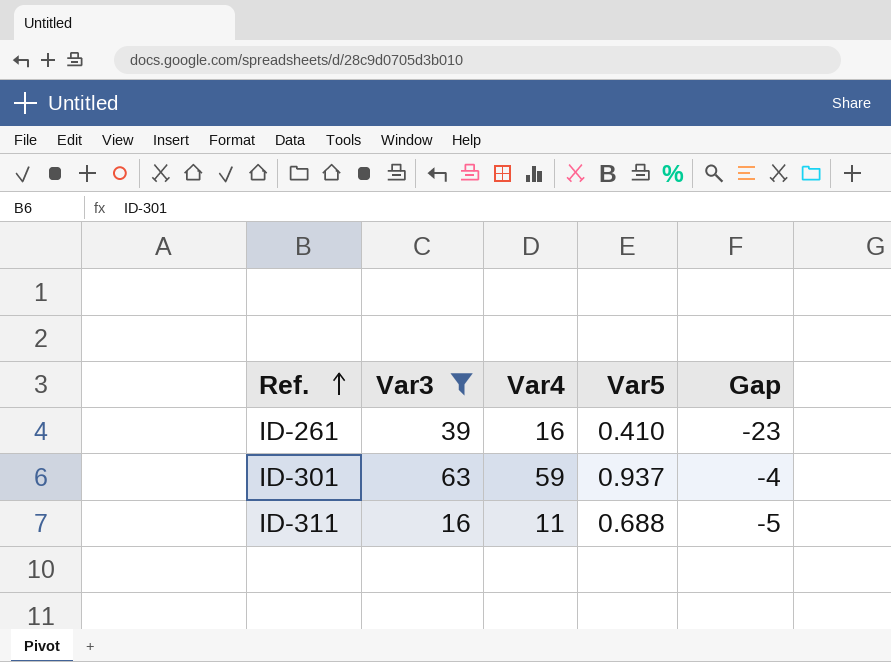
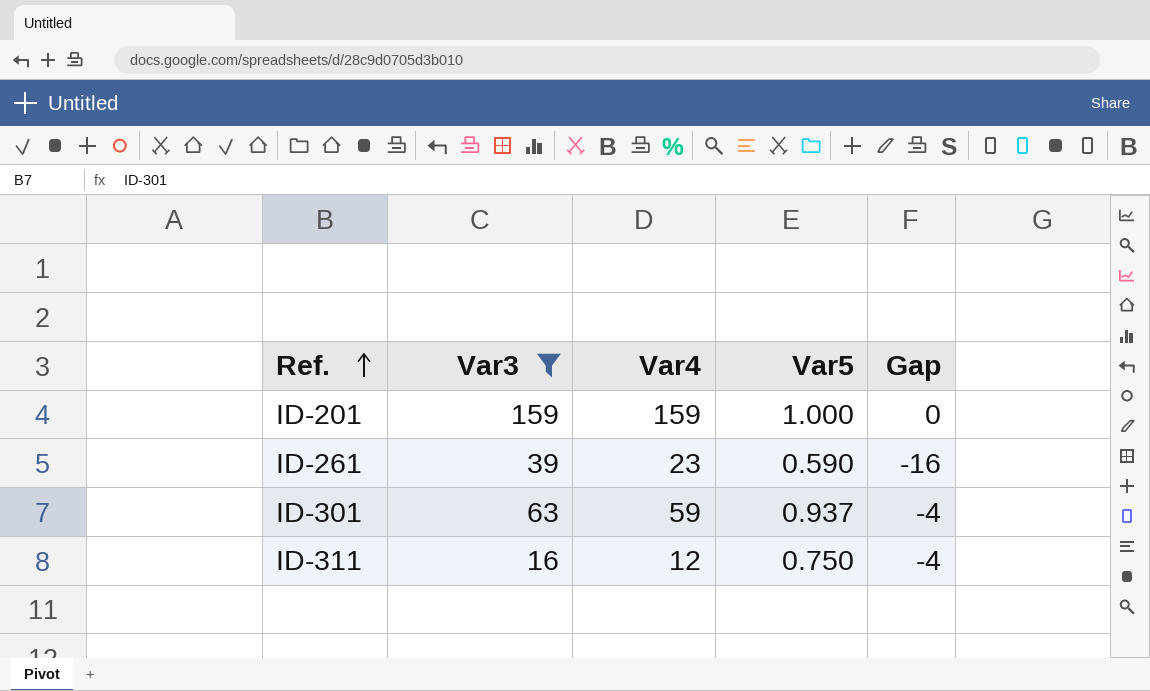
row ID-201: none -> 159 | 159 | 1.000 | 0
ID-261 | Var4: 16 -> 23
ID-261 | Var5: 0.410 -> 0.590
ID-261 | Gap: -23 -> -16
ID-311 | Var4: 11 -> 12
ID-311 | Var5: 0.688 -> 0.750
ID-311 | Gap: -5 -> -4

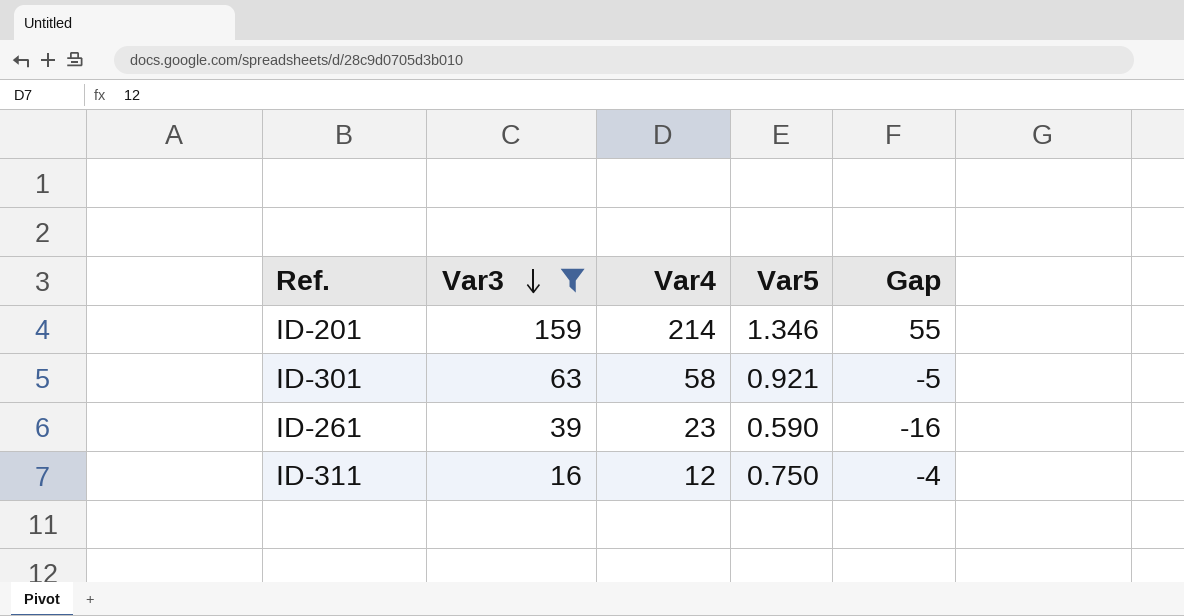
row order: Ref. ascending -> Var3 descending
ID-201 | Var4: 159 -> 214
ID-201 | Var5: 1.000 -> 1.346
ID-201 | Gap: 0 -> 55
ID-301 | Var4: 59 -> 58
ID-301 | Var5: 0.937 -> 0.921
ID-301 | Gap: -4 -> -5

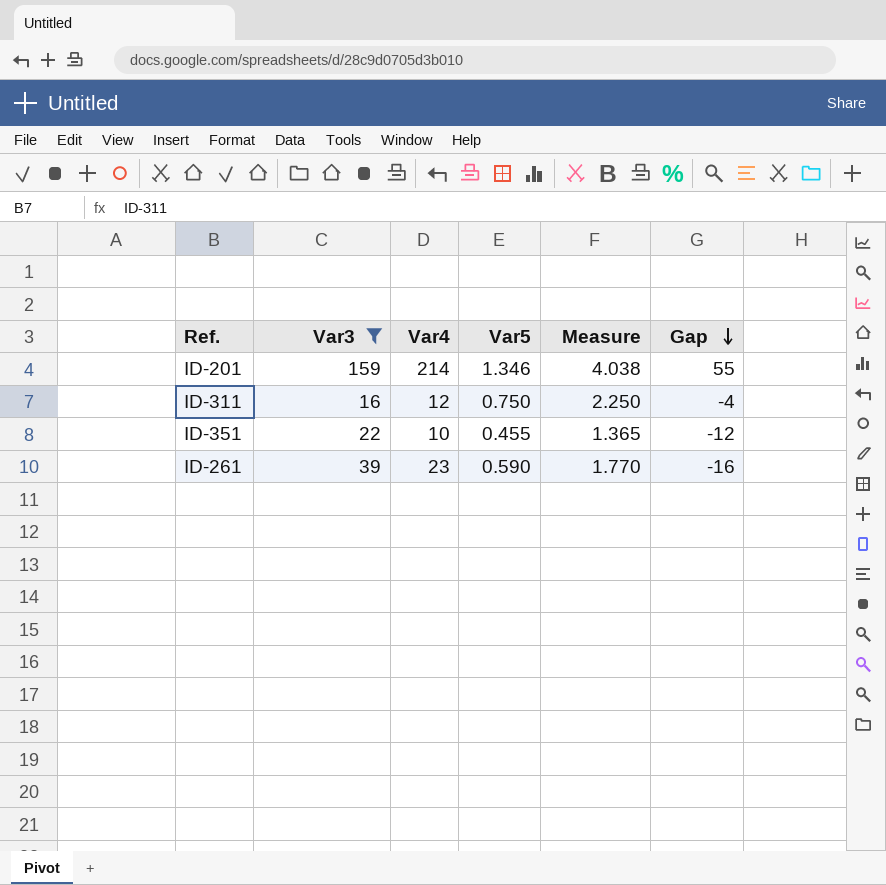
row order: Var3 descending -> Gap descending
column Measure | formula: none -> [Var5] * 3
row ID-301: 63 | 58 | 0.921 | -5 -> none
row ID-351: none -> 22 | 10 | 0.455 | 1.365 | -12

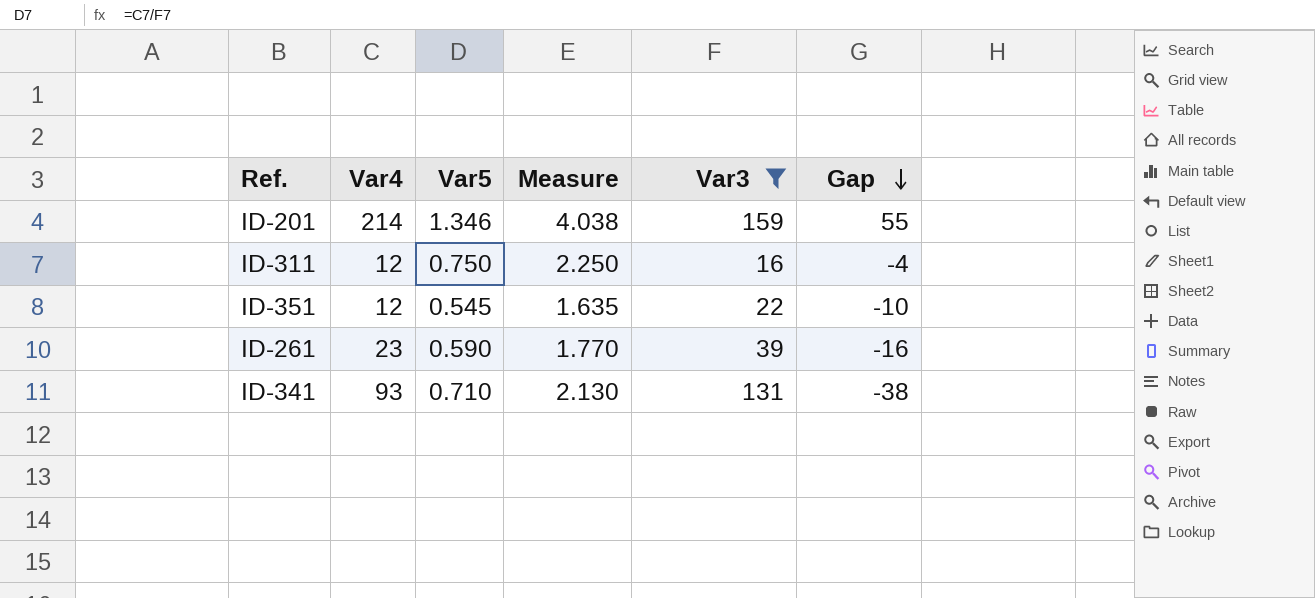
column Var3 | position: 2 -> 5
ID-351 | Var4: 10 -> 12
ID-351 | Var5: 0.455 -> 0.545
ID-351 | Measure: 1.365 -> 1.635
ID-351 | Gap: -12 -> -10
row ID-341: none -> 93 | 0.710 | 2.130 | 131 | -38

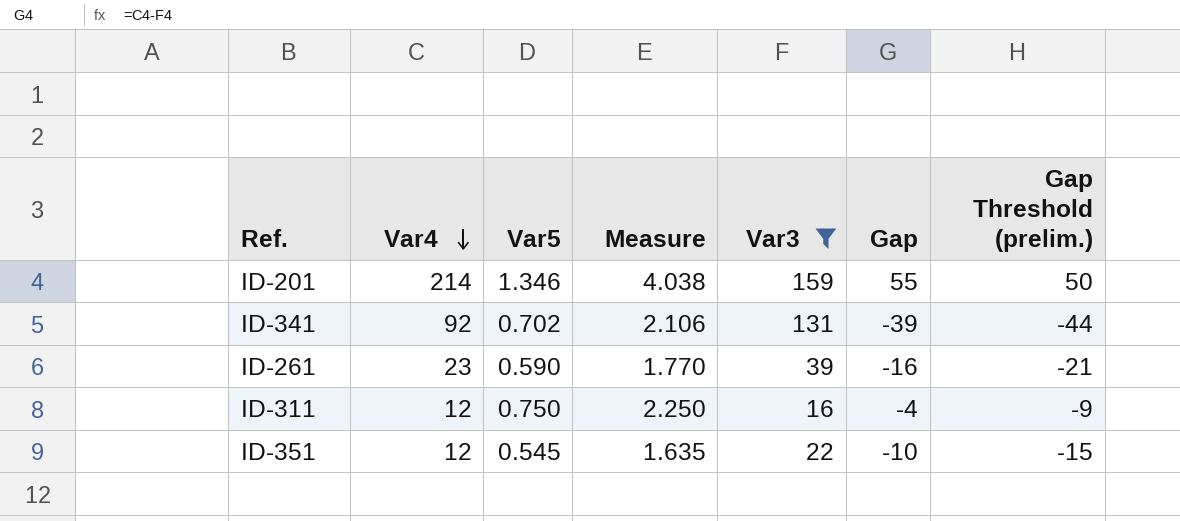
row order: Gap descending -> Var4 descending
column Gap Threshold (prelim.) | formula: none -> [Gap] - 5
ID-341 | Var4: 93 -> 92
ID-341 | Var5: 0.710 -> 0.702
ID-341 | Measure: 2.130 -> 2.106
ID-341 | Gap: -38 -> -39

